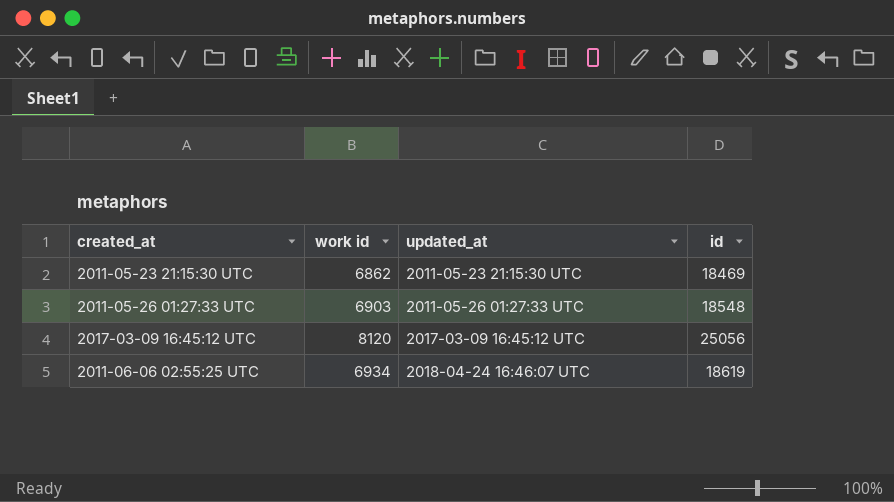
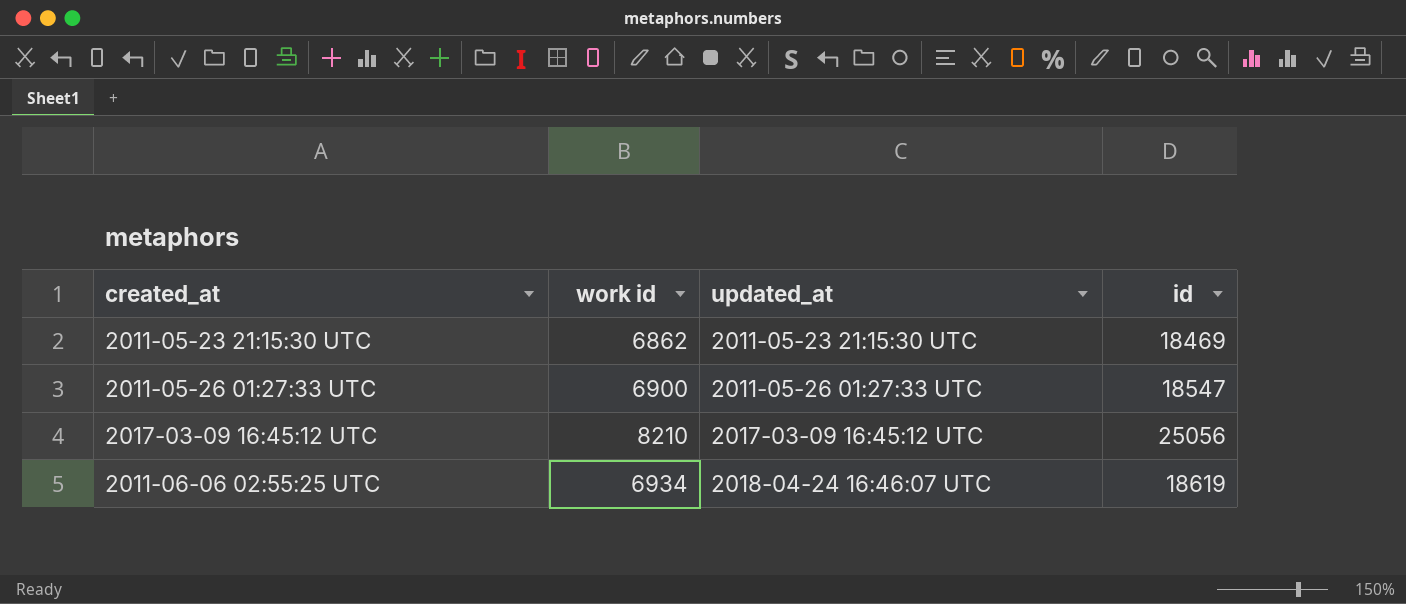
2011-05-26 01:27:33 UTC | work id: 6903 -> 6900
2011-05-26 01:27:33 UTC | id: 18548 -> 18547
2017-03-09 16:45:12 UTC | work id: 8120 -> 8210

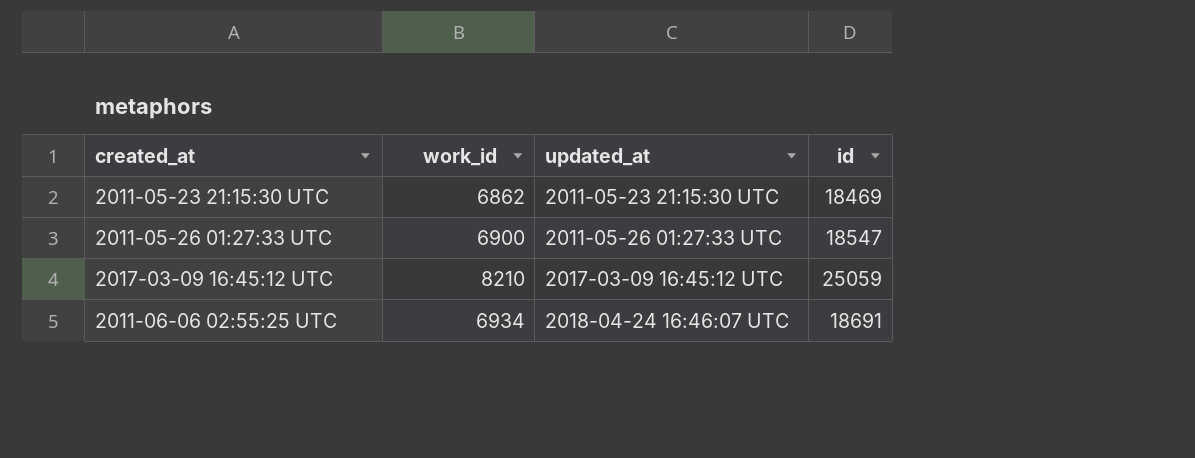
column name: work id -> work_id
2017-03-09 16:45:12 UTC | id: 25056 -> 25059
2011-06-06 02:55:25 UTC | id: 18619 -> 18691

